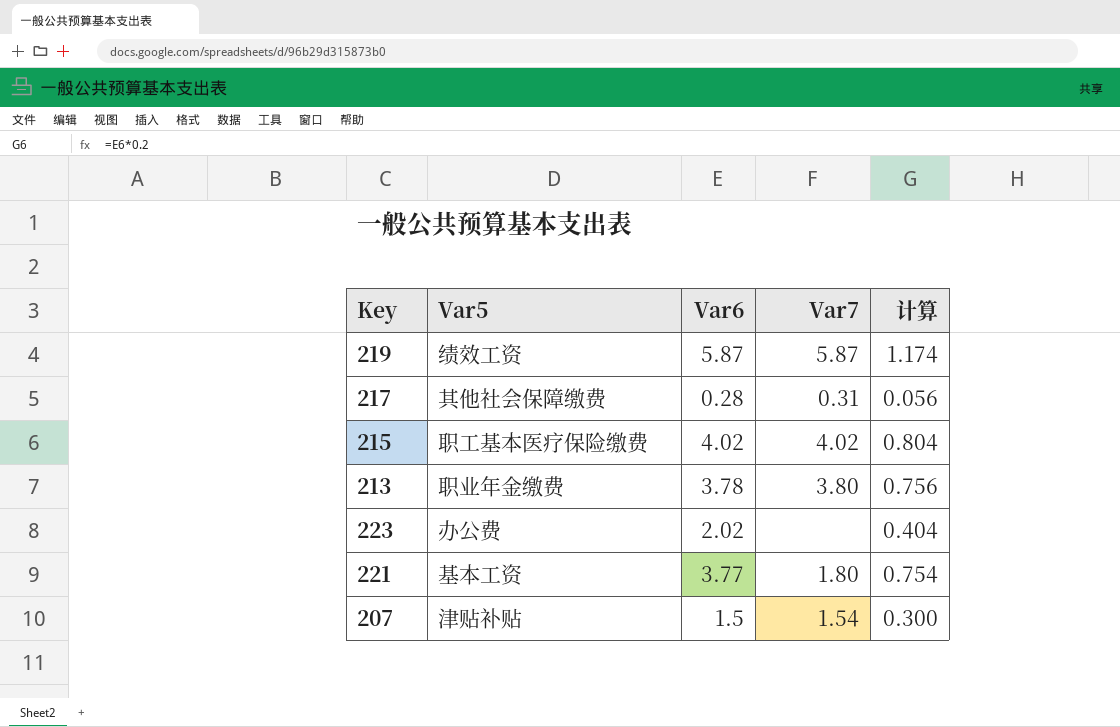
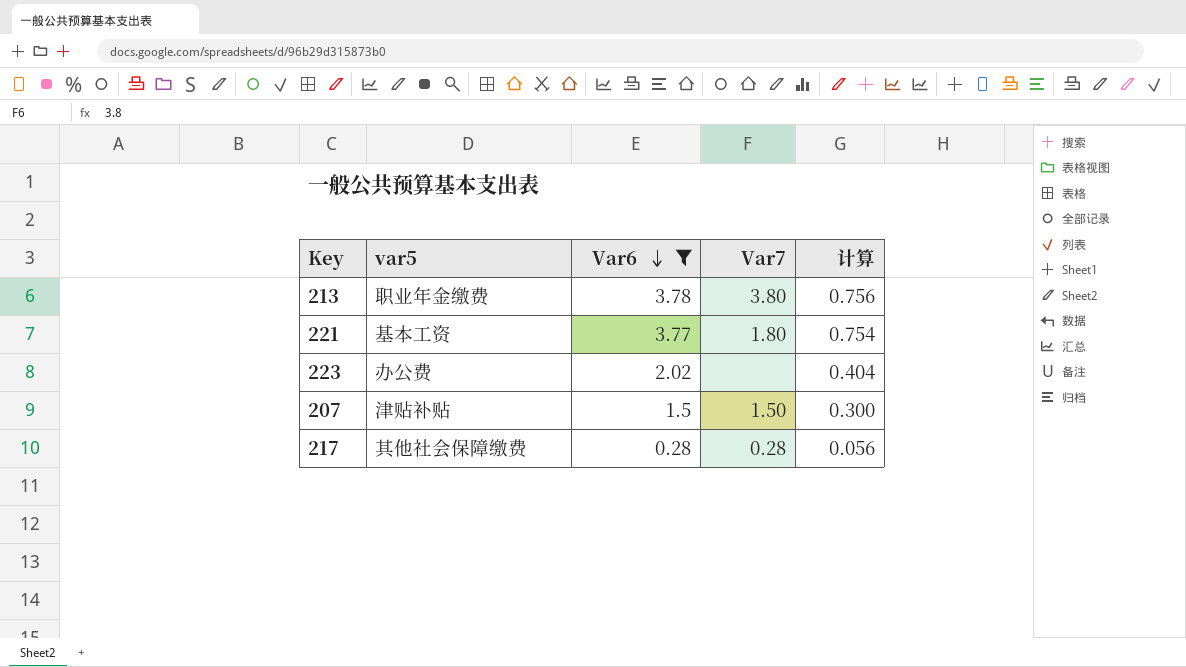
filter: none -> Var6 <= 3.78
row order: none -> Var6 descending
column name: Var5 -> var5
207 | Var7: 1.54 -> 1.50
217 | Var7: 0.31 -> 0.28

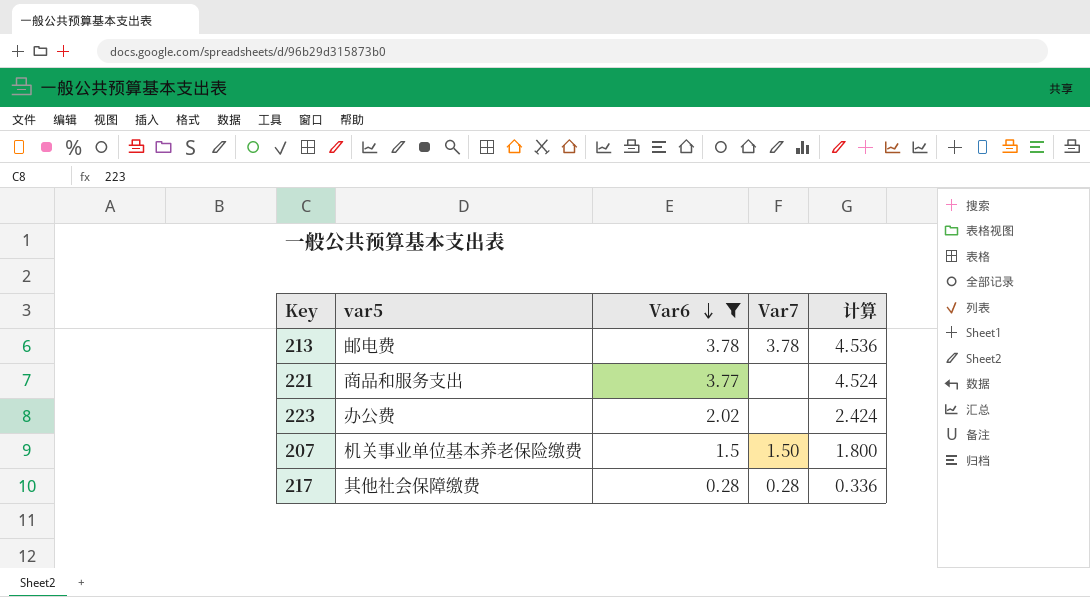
column 计算 | formula: [Var6] * 0.2 -> [Var6] * 1.2
213 | var5: 职业年金缴费 -> 邮电费
213 | Var7: 3.80 -> 3.78
221 | var5: 基本工资 -> 商品和服务支出
221 | Var7: 1.80 -> none
207 | var5: 津贴补贴 -> 机关事业单位基本养老保险缴费

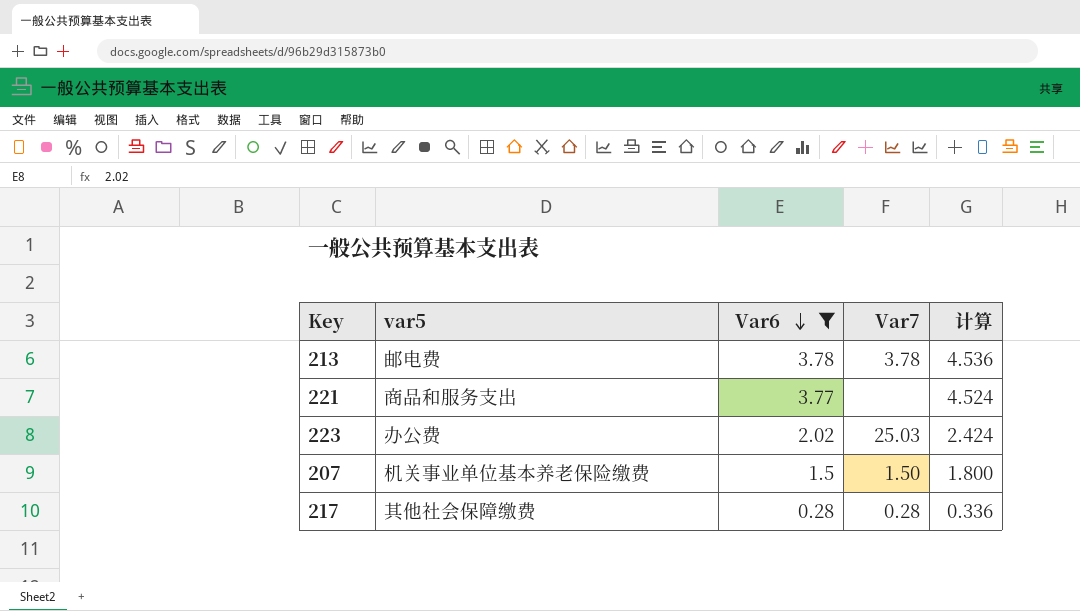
223 | Var7: none -> 25.03

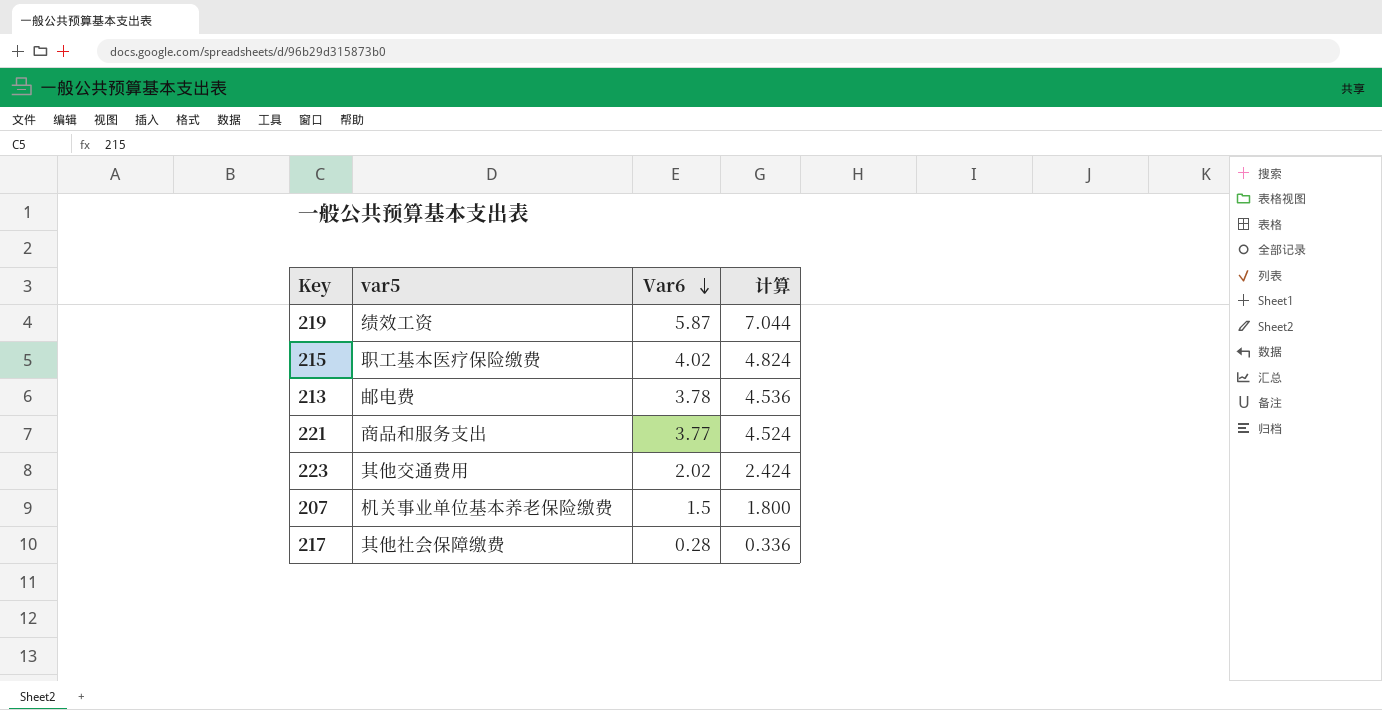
filter: Var6 <= 3.78 -> none
column Var7 | position: 4 -> none
223 | var5: 办公费 -> 其他交通费用

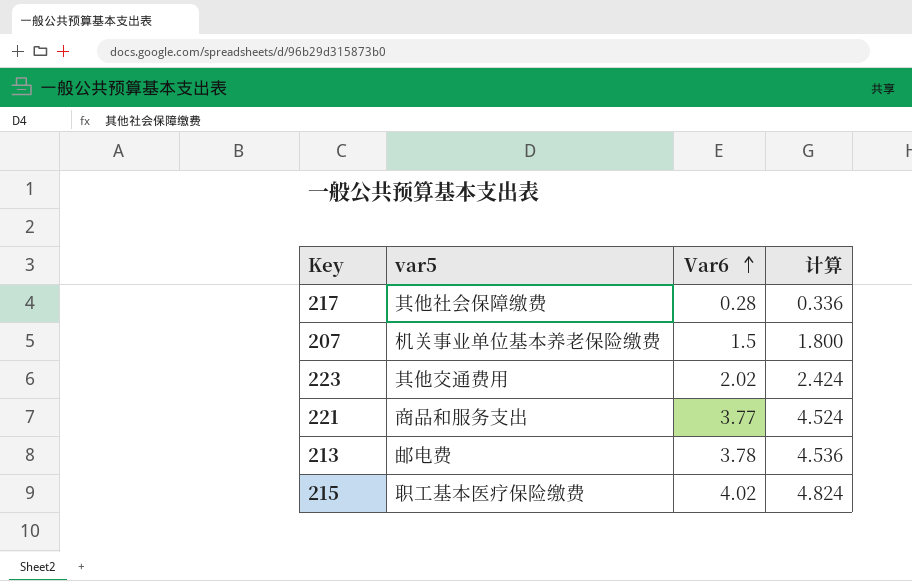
row order: Var6 descending -> Var6 ascending
row 219: 绩效工资 | 5.87 | 7.044 -> none

